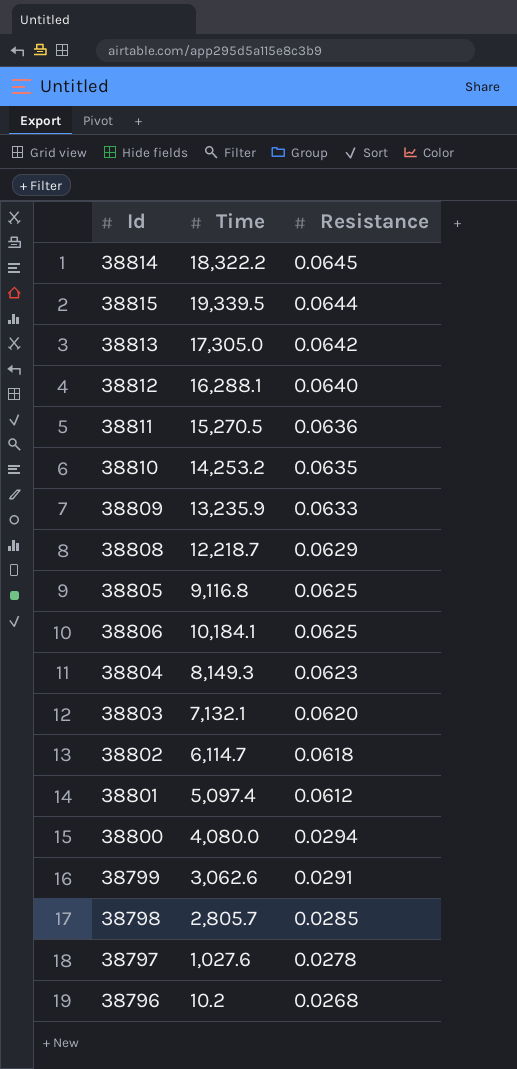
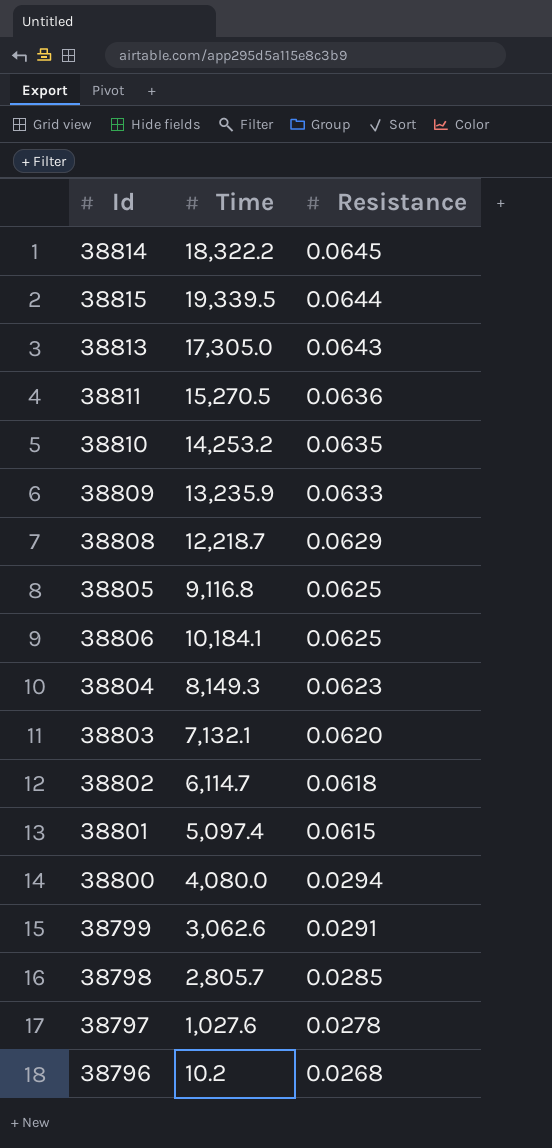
row 38812: 16,288.1 | 0.0640 -> none
38813 | Resistance: 0.0642 -> 0.0643
38801 | Resistance: 0.0612 -> 0.0615

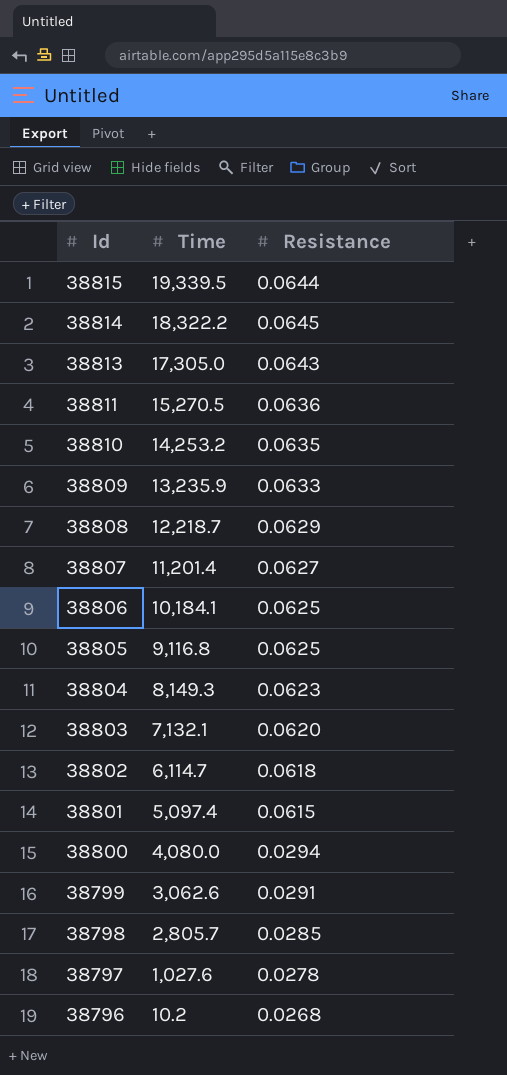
row order: Resistance descending -> Id descending
row 38807: none -> 11,201.4 | 0.0627

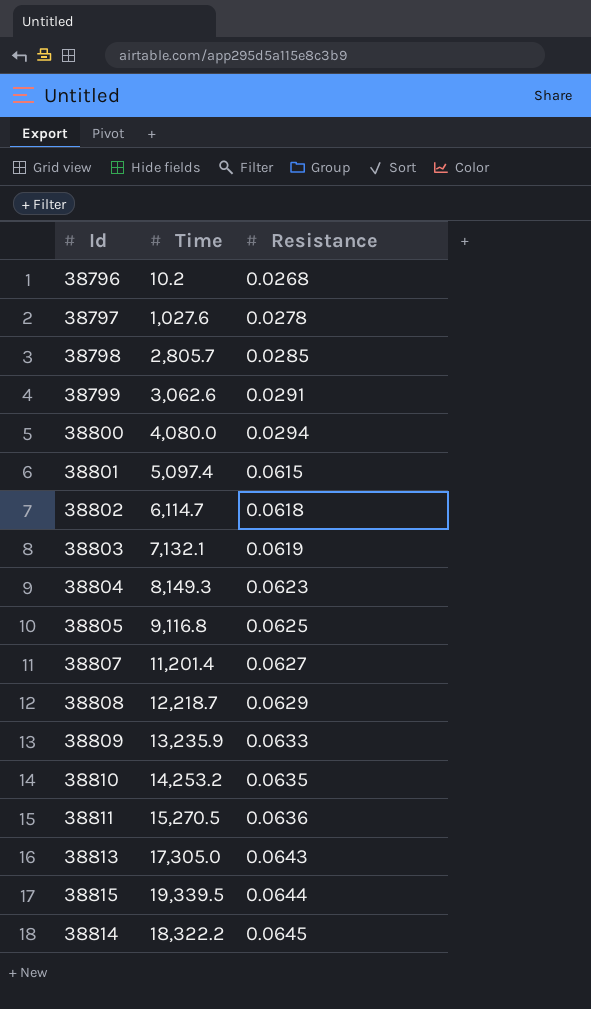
row order: Id descending -> Resistance ascending
row 38806: 10,184.1 | 0.0625 -> none
38803 | Resistance: 0.0620 -> 0.0619

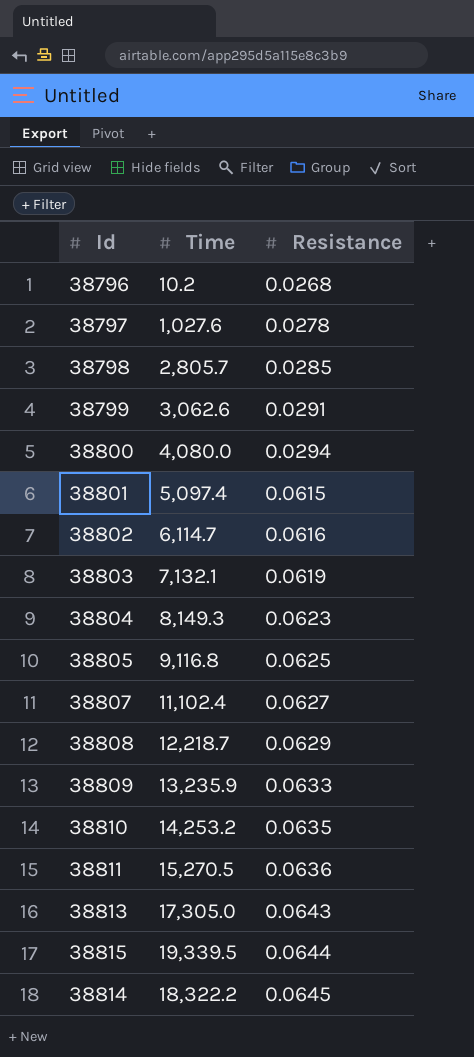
38802 | Resistance: 0.0618 -> 0.0616
38807 | Time: 11,201.4 -> 11,102.4

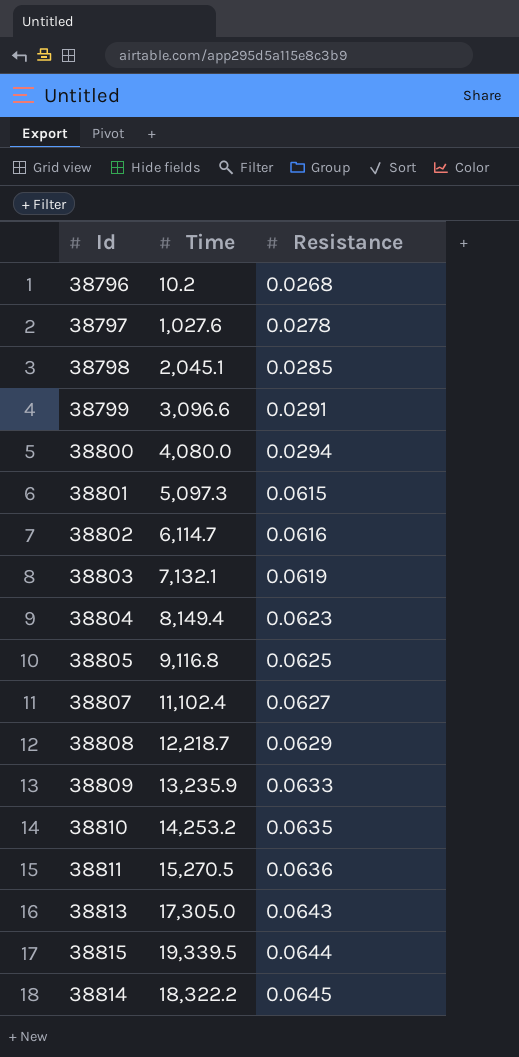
38798 | Time: 2,805.7 -> 2,045.1
38799 | Time: 3,062.6 -> 3,096.6
38801 | Time: 5,097.4 -> 5,097.3
38804 | Time: 8,149.3 -> 8,149.4

